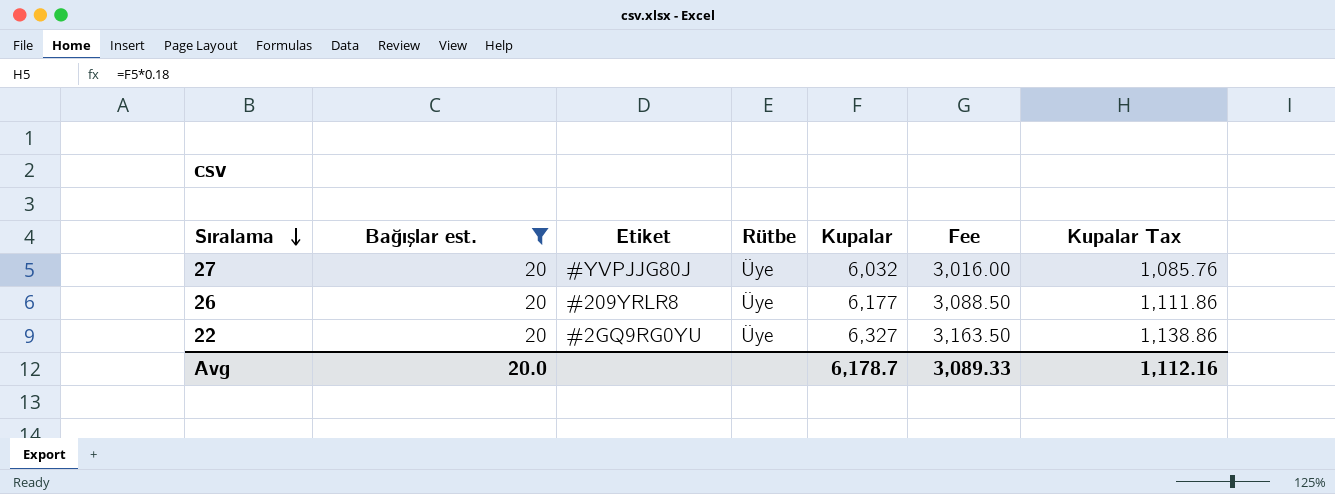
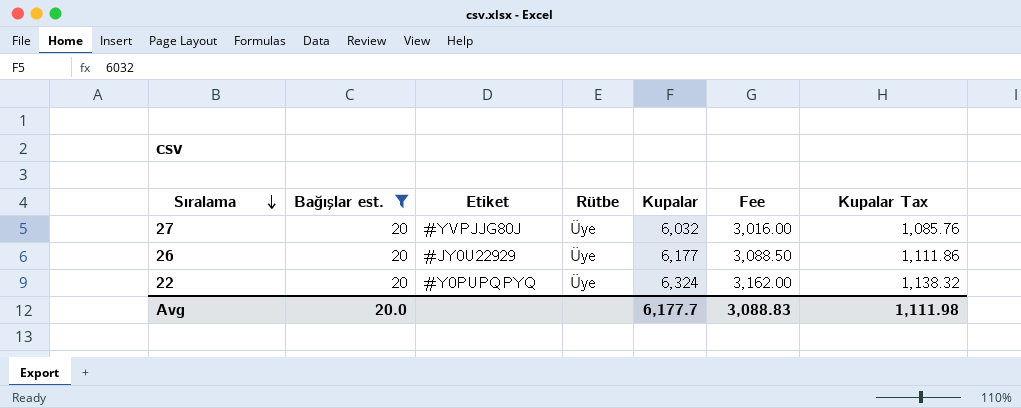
26 | Etiket: #209YRLR8 -> #JY0U22929
22 | Etiket: #2GQ9RG0YU -> #Y0PUPQPYQ
22 | Kupalar: 6,327 -> 6,324
22 | Fee: 3,163.50 -> 3,162.00
22 | Kupalar Tax: 1,138.86 -> 1,138.32
Avg | Kupalar: 6,178.7 -> 6,177.7
Avg | Fee: 3,089.33 -> 3,088.83
Avg | Kupalar Tax: 1,112.16 -> 1,111.98

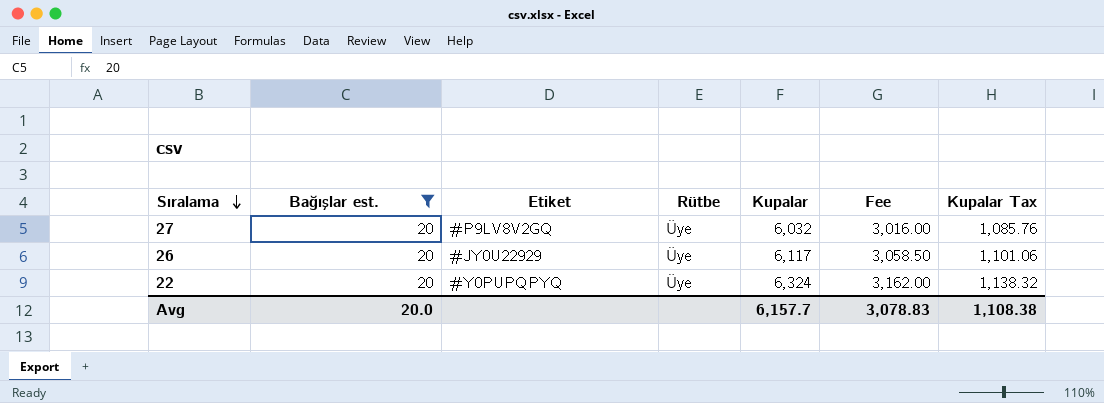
27 | Etiket: #YVPJJG80J -> #P9LV8V2GQ
26 | Kupalar: 6,177 -> 6,117
26 | Fee: 3,088.50 -> 3,058.50
26 | Kupalar Tax: 1,111.86 -> 1,101.06
Avg | Kupalar: 6,177.7 -> 6,157.7
Avg | Fee: 3,088.83 -> 3,078.83
Avg | Kupalar Tax: 1,111.98 -> 1,108.38

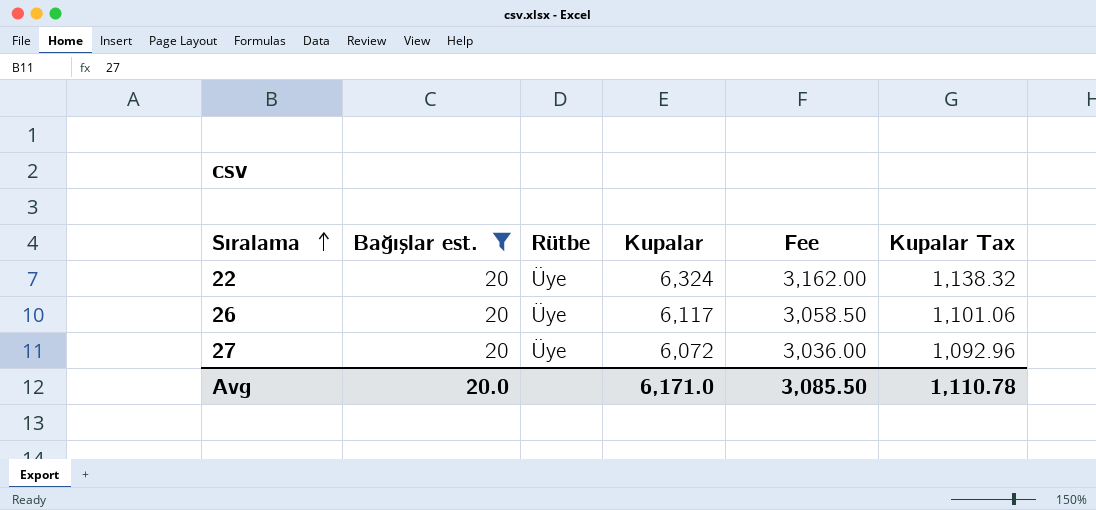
row order: Sıralama descending -> Sıralama ascending
column Etiket | position: 3 -> none
27 | Kupalar: 6,032 -> 6,072
27 | Fee: 3,016.00 -> 3,036.00
27 | Kupalar Tax: 1,085.76 -> 1,092.96
Avg | Kupalar: 6,157.7 -> 6,171.0
Avg | Fee: 3,078.83 -> 3,085.50
Avg | Kupalar Tax: 1,108.38 -> 1,110.78

